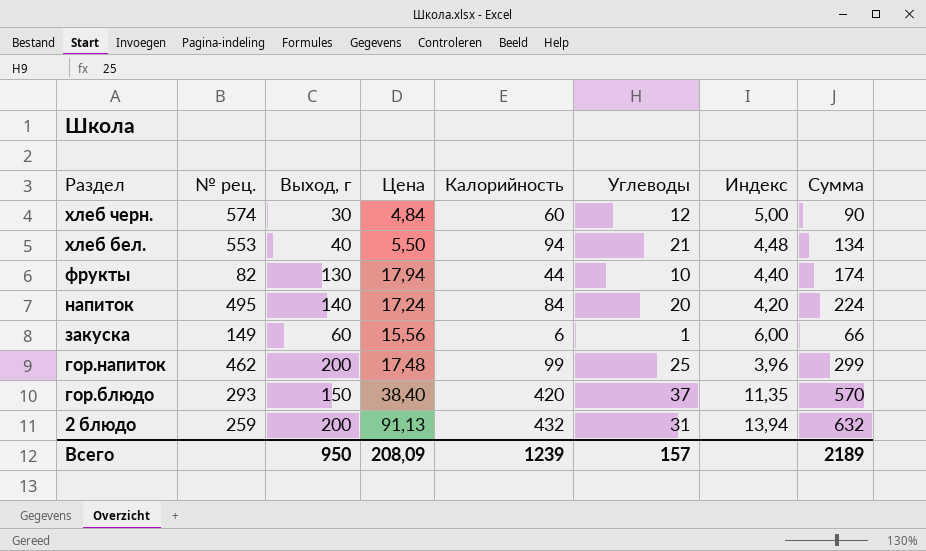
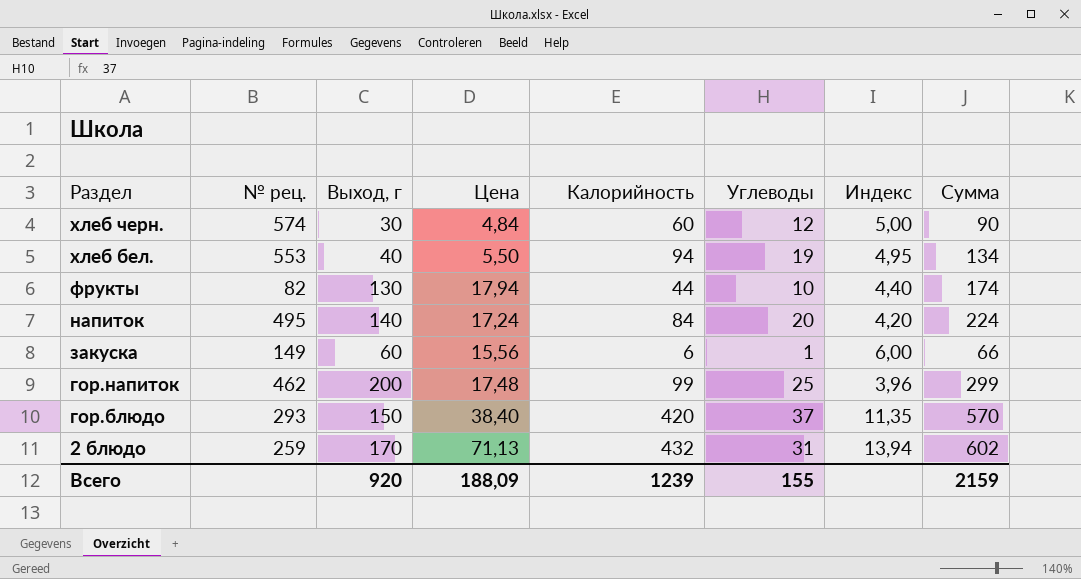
хлеб бел. | Углеводы: 21 -> 19
хлеб бел. | Индекс: 4,48 -> 4,95
2 блюдо | Выход, г: 200 -> 170
2 блюдо | Цена: 91,13 -> 71,13
2 блюдо | Сумма: 632 -> 602
Всего | Выход, г: 950 -> 920
Всего | Цена: 208,09 -> 188,09
Всего | Углеводы: 157 -> 155
Всего | Сумма: 2189 -> 2159

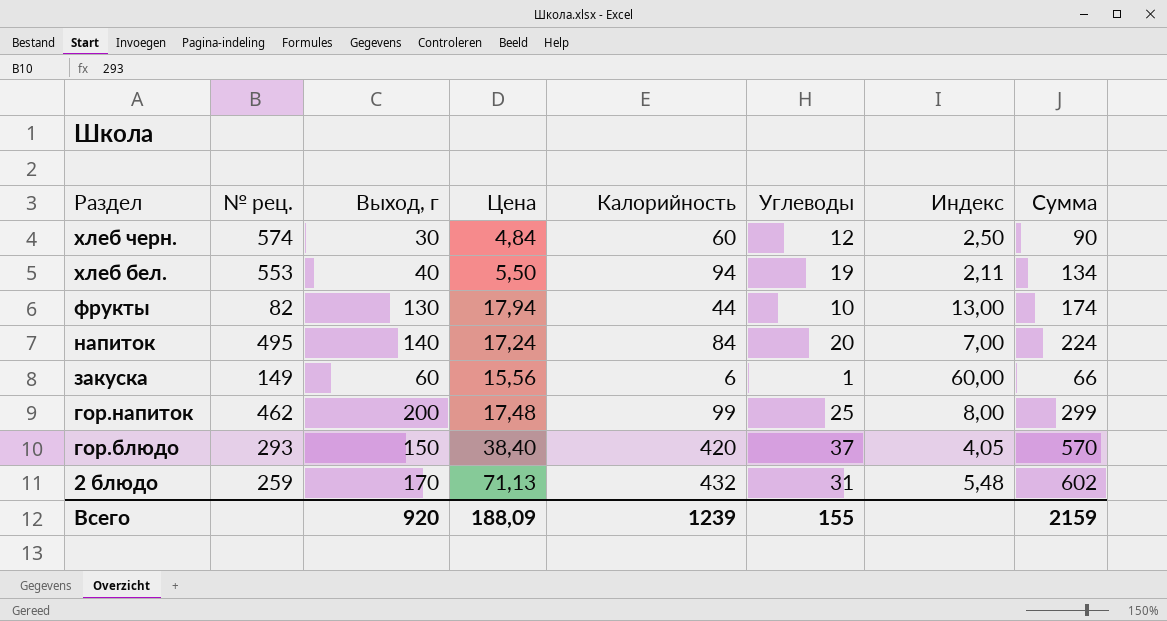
column Индекс | formula: [Калорийность] / [Углеводы] -> [Выход, г] / [Углеводы]

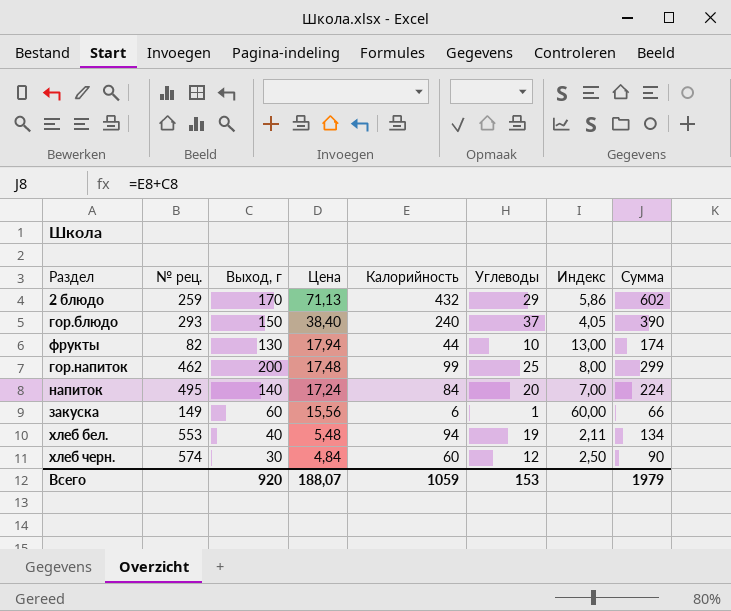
row order: Раздел descending -> Цена descending
2 блюдо | Углеводы: 31 -> 29
2 блюдо | Индекс: 5,48 -> 5,86
гор.блюдо | Калорийность: 420 -> 240
гор.блюдо | Сумма: 570 -> 390
хлеб бел. | Цена: 5,50 -> 5,48
Всего | Цена: 188,09 -> 188,07
Всего | Калорийность: 1239 -> 1059
Всего | Углеводы: 155 -> 153
Всего | Сумма: 2159 -> 1979

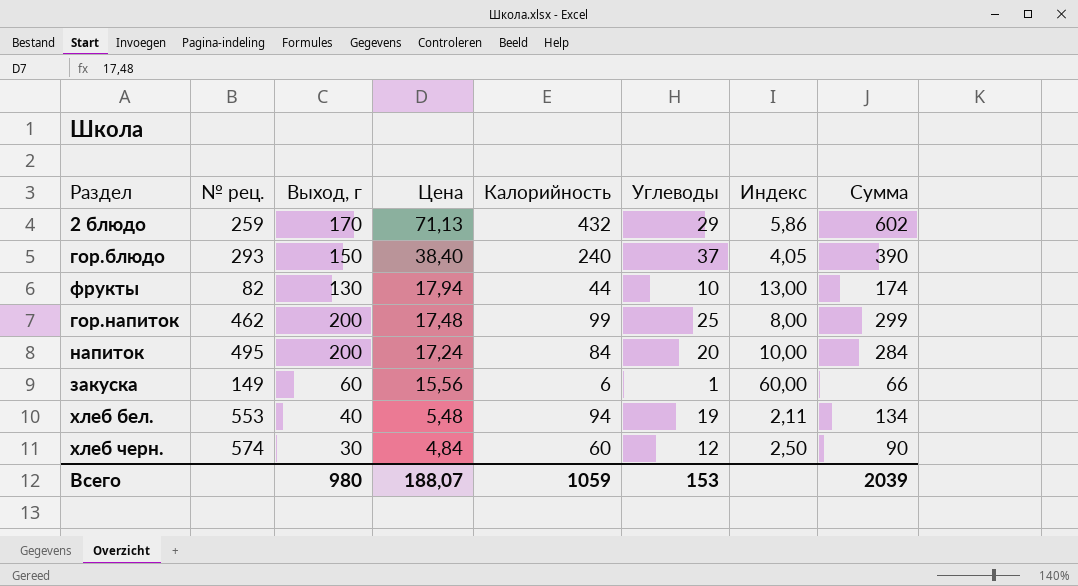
напиток | Выход, г: 140 -> 200
напиток | Индекс: 7,00 -> 10,00
напиток | Сумма: 224 -> 284
Всего | Выход, г: 920 -> 980
Всего | Сумма: 1979 -> 2039

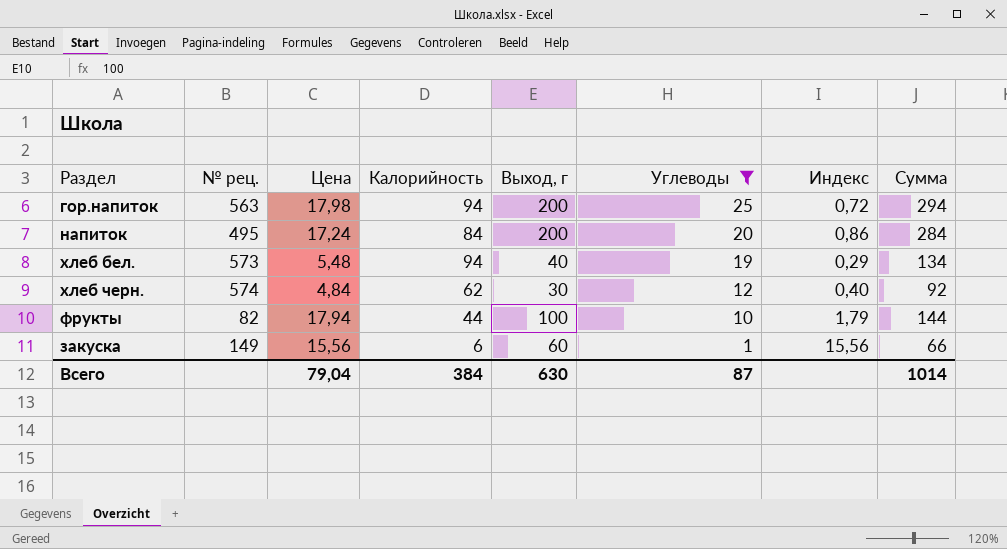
filter: none -> Углеводы <= 25
row order: Цена descending -> Углеводы descending
column Выход, г | position: 3 -> 5
column Индекс | formula: [Выход, г] / [Углеводы] -> [Цена] / [Углеводы]
гор.напиток | № рец.: 462 -> 563
гор.напиток | Цена: 17,48 -> 17,98
гор.напиток | Калорийность: 99 -> 94
гор.напиток | Сумма: 299 -> 294
хлеб бел. | № рец.: 553 -> 573
хлеб черн. | Калорийность: 60 -> 62
хлеб черн. | Сумма: 90 -> 92
фрукты | Выход, г: 130 -> 100
фрукты | Сумма: 174 -> 144
Всего | Цена: 188,07 -> 79,04
Всего | Калорийность: 1059 -> 384
Всего | Выход, г: 980 -> 630
Всего | Углеводы: 153 -> 87
Всего | Сумма: 2039 -> 1014

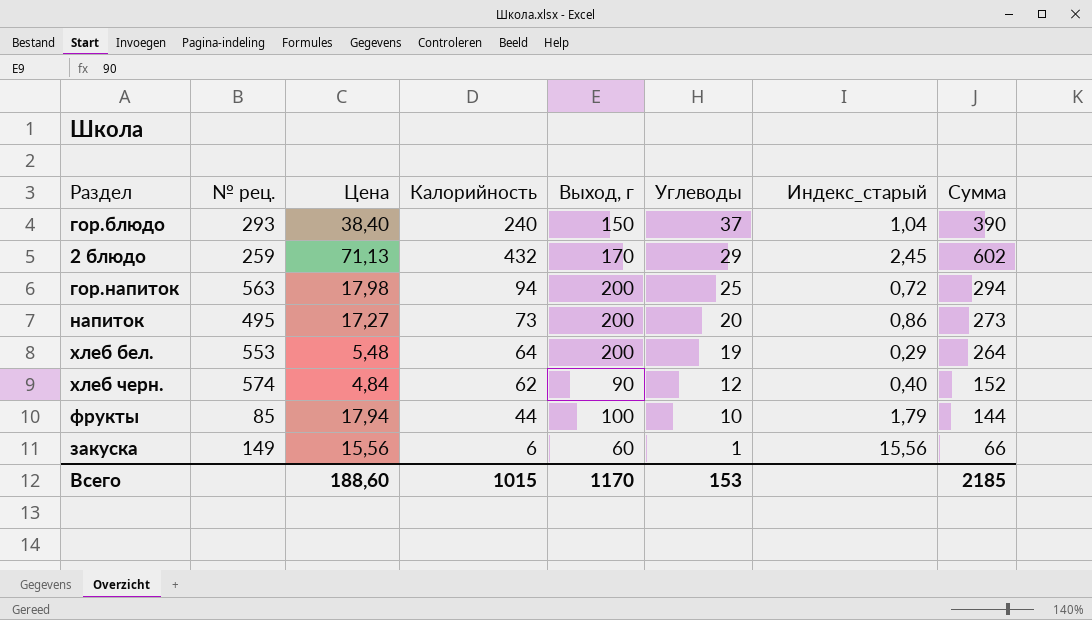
filter: Углеводы <= 25 -> none
column name: Индекс -> Индекс_старый
напиток | Цена: 17,24 -> 17,27
напиток | Калорийность: 84 -> 73
напиток | Сумма: 284 -> 273
хлеб бел. | № рец.: 573 -> 553
хлеб бел. | Калорийность: 94 -> 64
хлеб бел. | Выход, г: 40 -> 200
хлеб бел. | Сумма: 134 -> 264
хлеб черн. | Выход, г: 30 -> 90
хлеб черн. | Сумма: 92 -> 152
фрукты | № рец.: 82 -> 85
Всего | Цена: 79,04 -> 188,60
Всего | Калорийность: 384 -> 1015
Всего | Выход, г: 630 -> 1170
Всего | Углеводы: 87 -> 153
Всего | Сумма: 1014 -> 2185

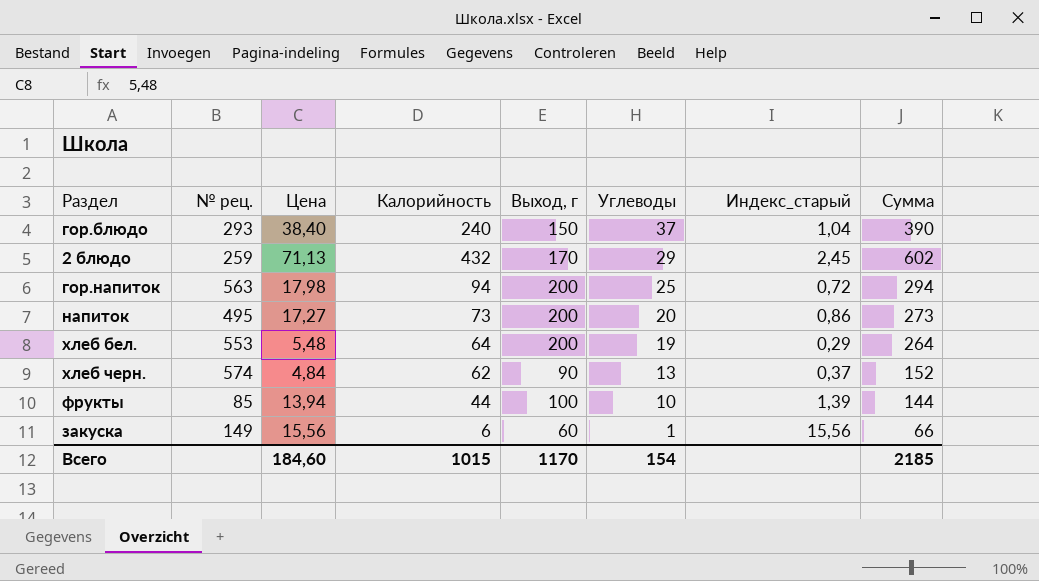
хлеб черн. | Углеводы: 12 -> 13
хлеб черн. | Индекс_старый: 0,40 -> 0,37
фрукты | Цена: 17,94 -> 13,94
фрукты | Индекс_старый: 1,79 -> 1,39
Всего | Цена: 188,60 -> 184,60
Всего | Углеводы: 153 -> 154

